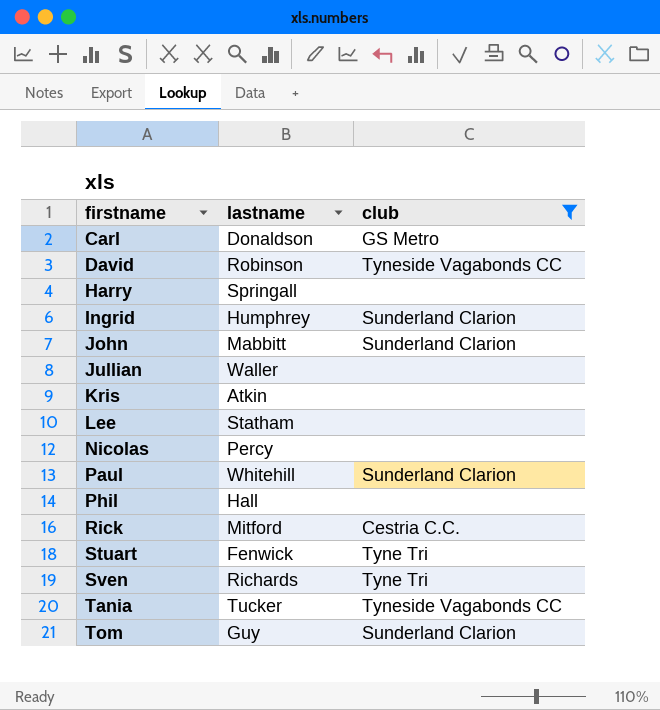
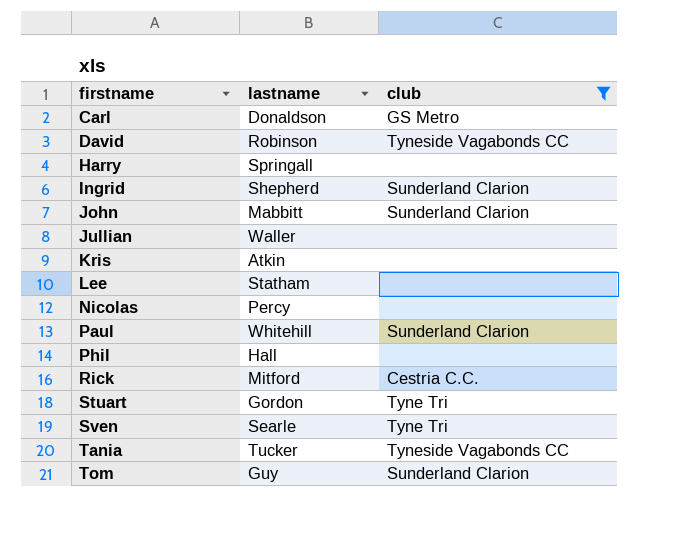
Ingrid | lastname: Humphrey -> Shepherd
Stuart | lastname: Fenwick -> Gordon
Sven | lastname: Richards -> Searle

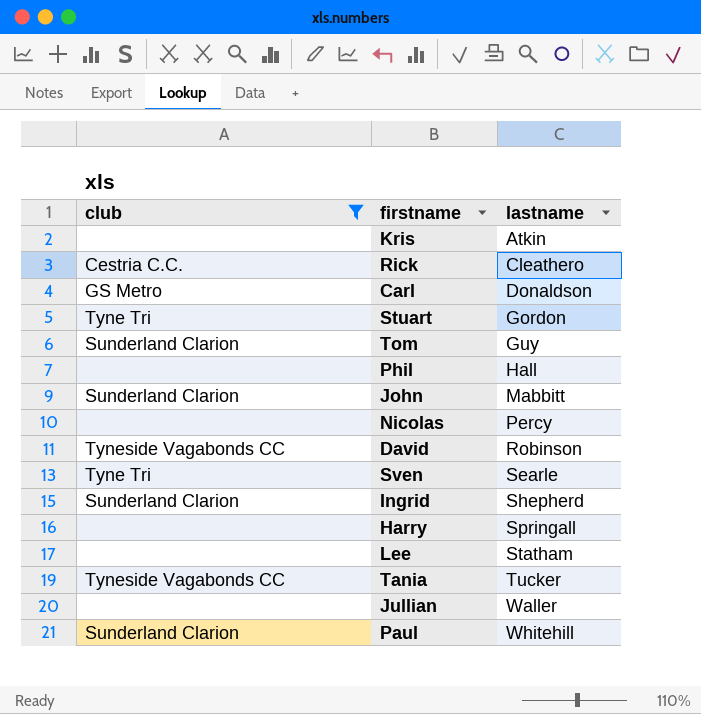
row order: firstname ascending -> lastname ascending
column club | position: 3 -> 1
Rick | lastname: Mitford -> Cleathero

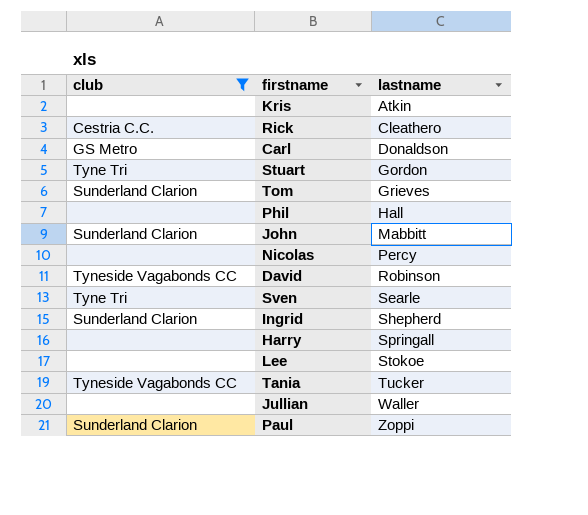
Tom | lastname: Guy -> Grieves
Lee | lastname: Statham -> Stokoe
Paul | lastname: Whitehill -> Zoppi

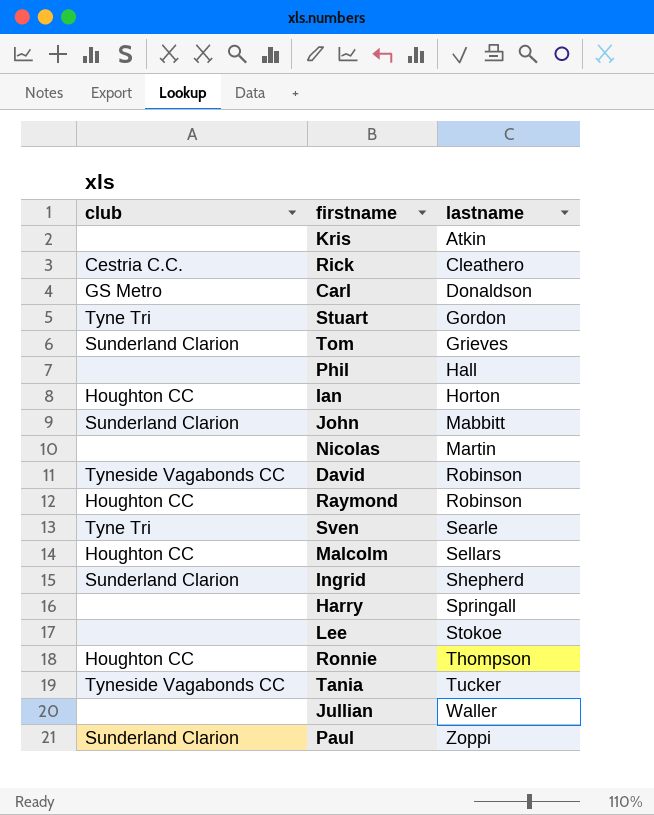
filter: club != Houghton CC -> none
Nicolas | lastname: Percy -> Martin

